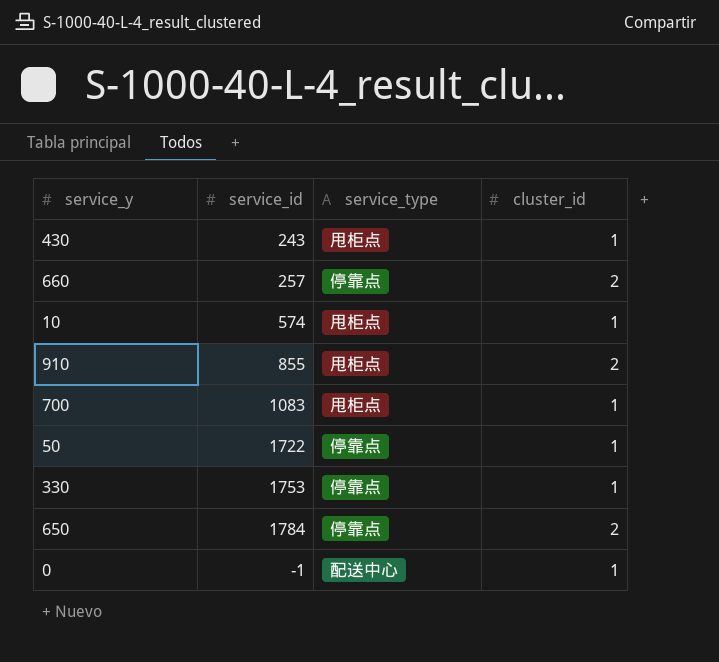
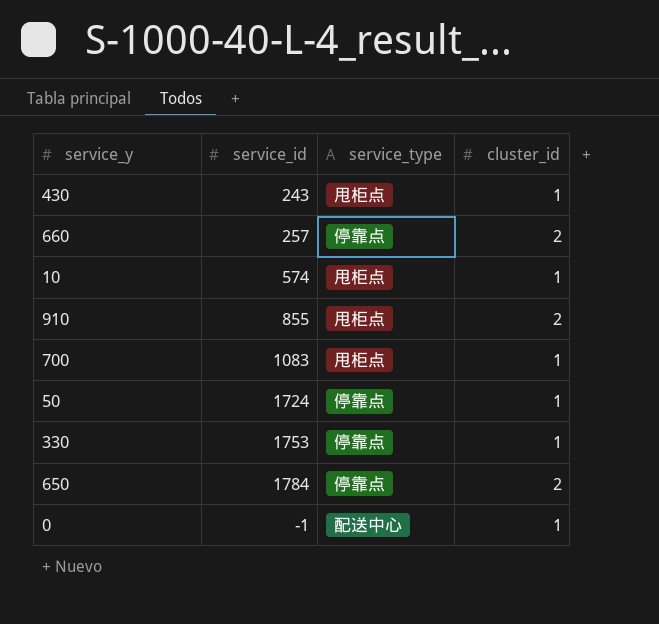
50 | service_id: 1722 -> 1724

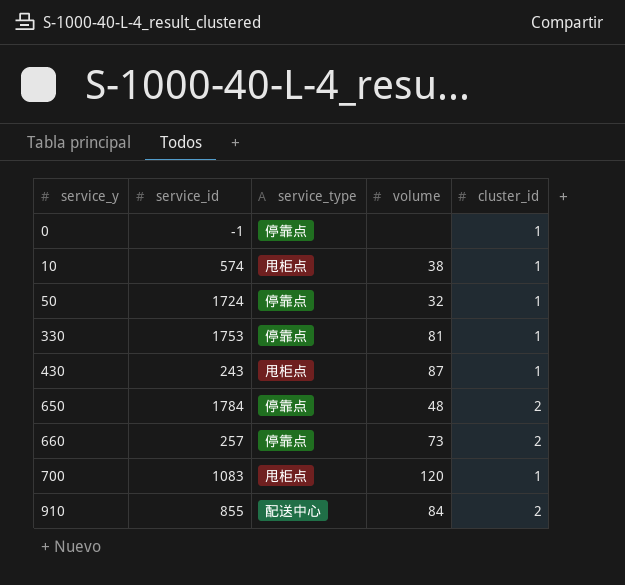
row order: none -> service_y ascending
column volume | position: none -> 4
0 | service_type: 配送中心 -> 停靠点
910 | service_type: 甩柜点 -> 配送中心

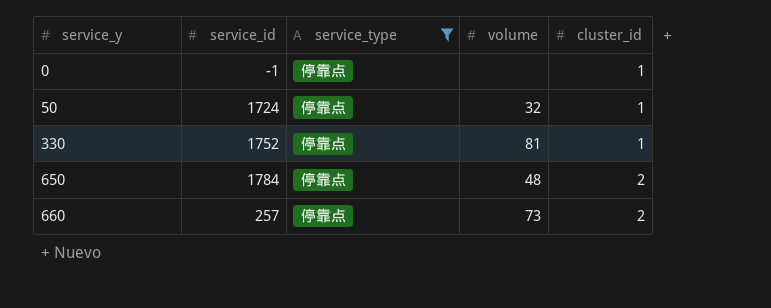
filter: none -> service_type = 停靠点
330 | service_id: 1753 -> 1752

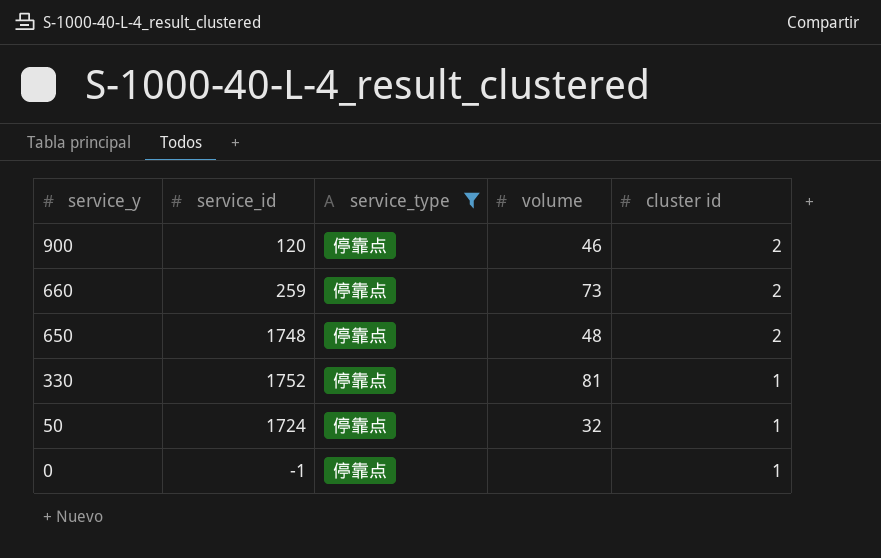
row order: service_y ascending -> service_y descending
column name: cluster_id -> cluster id
row 900: none -> 120 | 停靠点 | 46 | 2
660 | service_id: 257 -> 259
650 | service_id: 1784 -> 1748

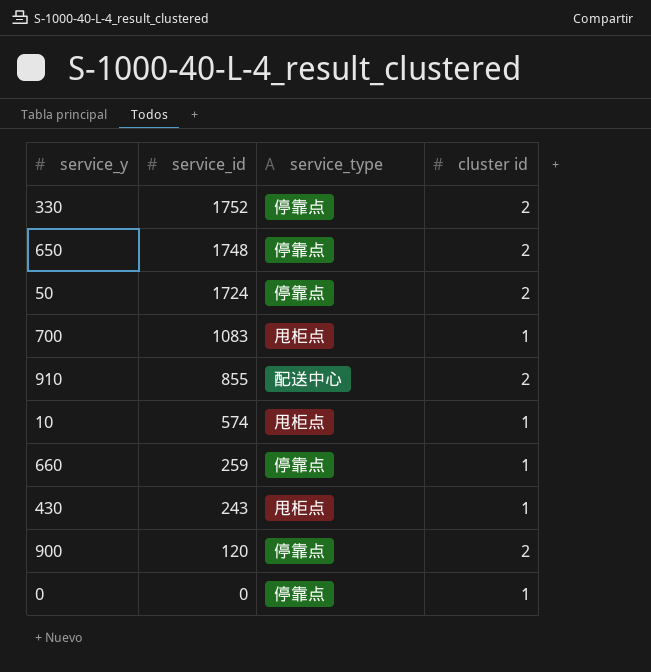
filter: service_type = 停靠点 -> none
row order: service_y descending -> service_id descending
column volume | position: 4 -> none
330 | cluster id: 1 -> 2
50 | cluster id: 1 -> 2
660 | cluster id: 2 -> 1
0 | service_id: -1 -> 0

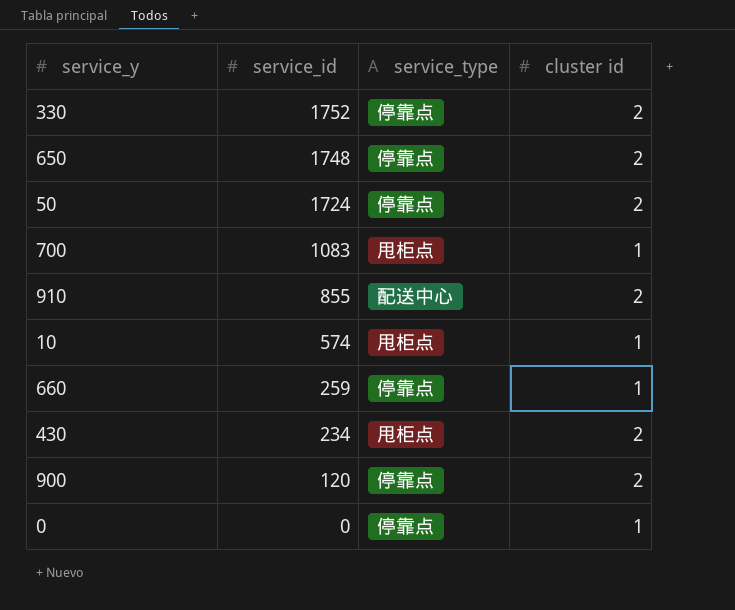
430 | service_id: 243 -> 234
430 | cluster id: 1 -> 2

